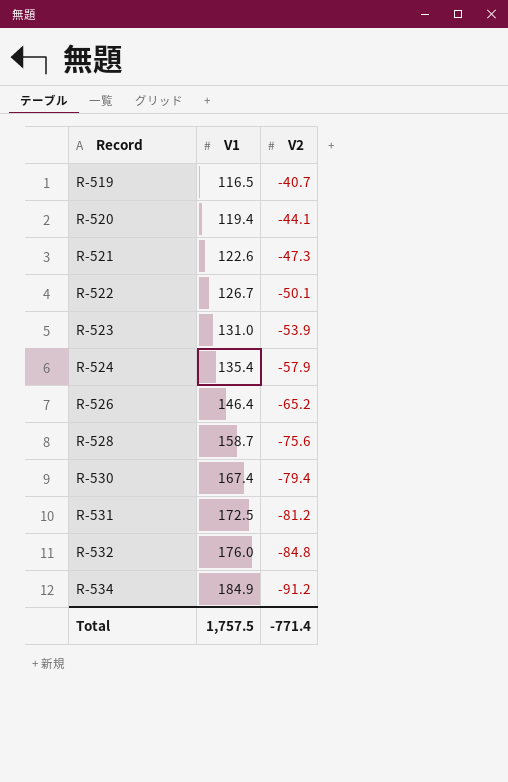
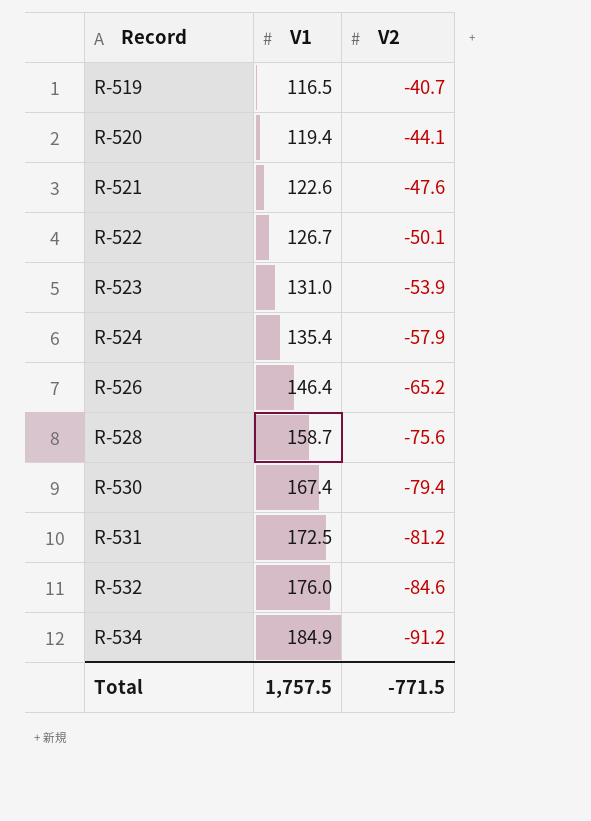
R-521 | V2: -47.3 -> -47.6
R-532 | V2: -84.8 -> -84.6
Total | V2: -771.4 -> -771.5

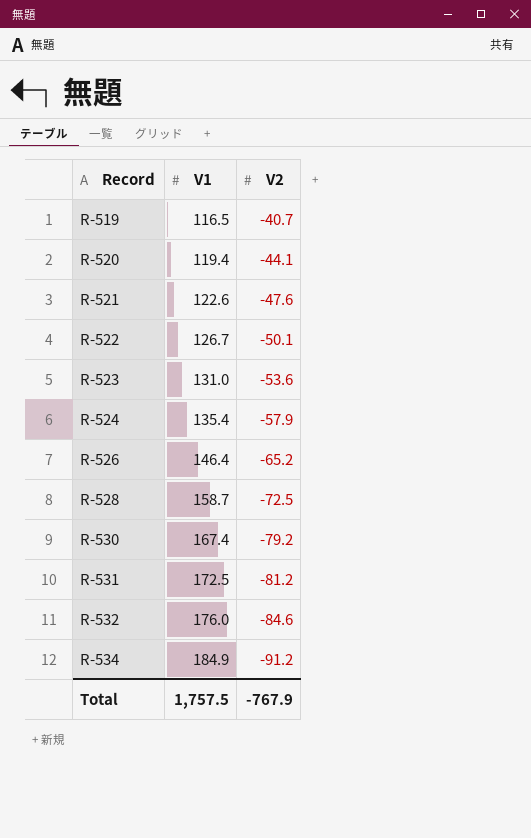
R-523 | V2: -53.9 -> -53.6
R-528 | V2: -75.6 -> -72.5
R-530 | V2: -79.4 -> -79.2
Total | V2: -771.5 -> -767.9

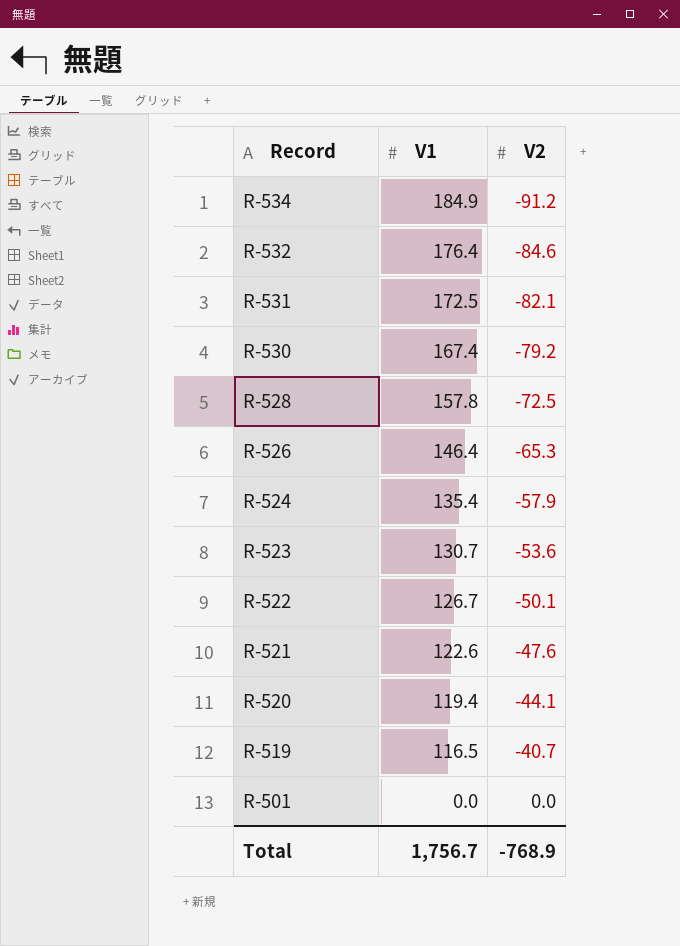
row order: Record ascending -> Record descending
R-532 | V1: 176.0 -> 176.4
R-531 | V2: -81.2 -> -82.1
R-528 | V1: 158.7 -> 157.8
R-526 | V2: -65.2 -> -65.3
R-523 | V1: 131.0 -> 130.7
row R-501: none -> 0.0 | 0.0
Total | V1: 1,757.5 -> 1,756.7
Total | V2: -767.9 -> -768.9

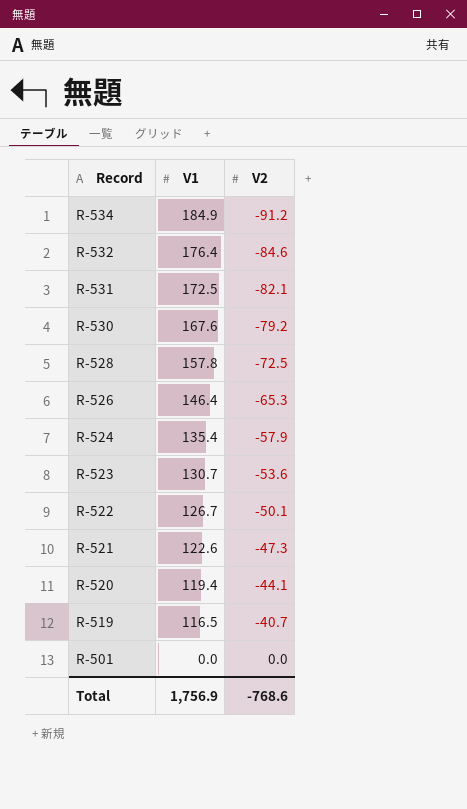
R-530 | V1: 167.4 -> 167.6
R-521 | V2: -47.6 -> -47.3
Total | V1: 1,756.7 -> 1,756.9
Total | V2: -768.9 -> -768.6

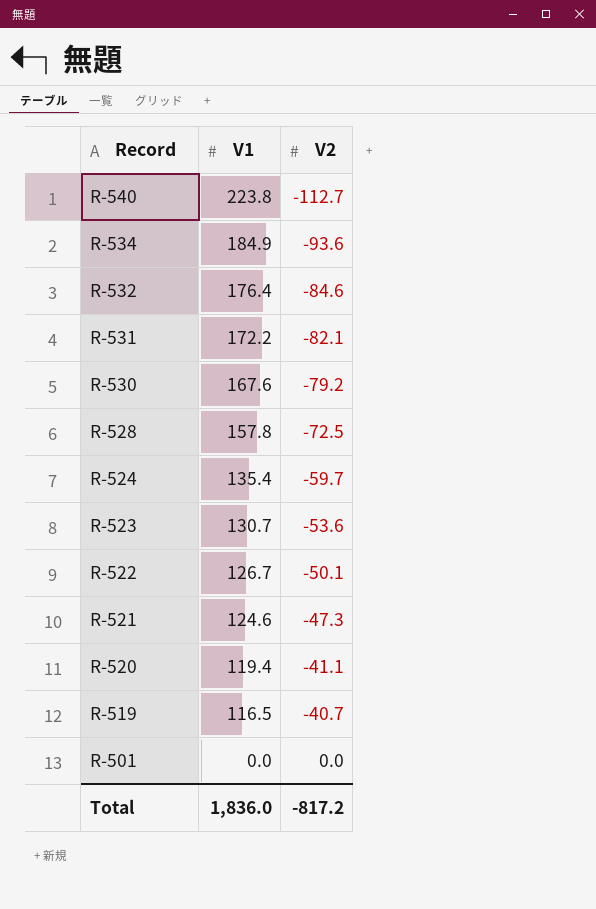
row R-526: 146.4 | -65.3 -> none
row R-540: none -> 223.8 | -112.7
R-534 | V2: -91.2 -> -93.6
R-531 | V1: 172.5 -> 172.2
R-524 | V2: -57.9 -> -59.7
R-521 | V1: 122.6 -> 124.6
R-520 | V2: -44.1 -> -41.1
Total | V1: 1,756.9 -> 1,836.0
Total | V2: -768.6 -> -817.2

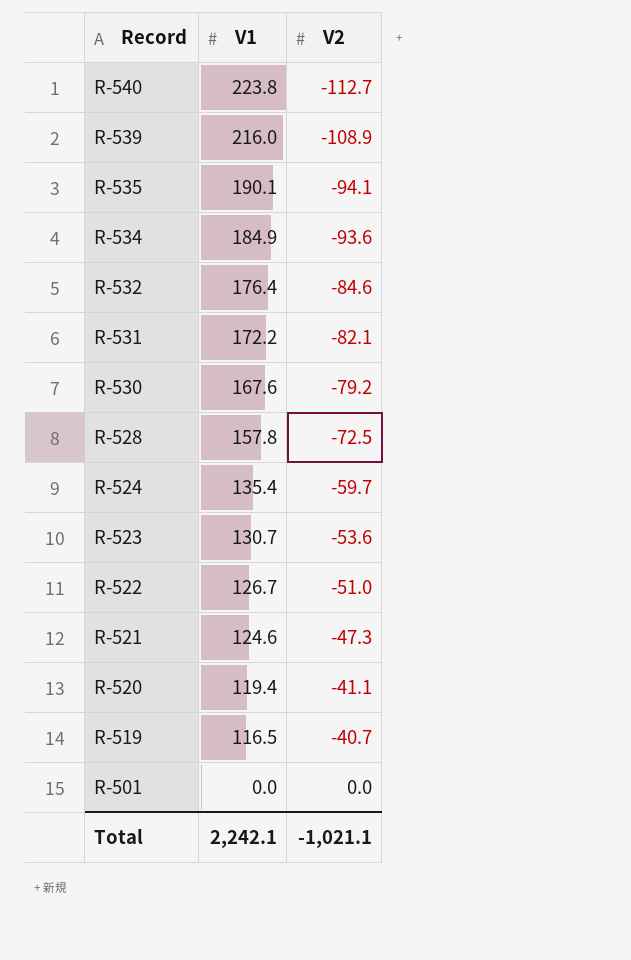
row R-539: none -> 216.0 | -108.9
row R-535: none -> 190.1 | -94.1
R-522 | V2: -50.1 -> -51.0
Total | V1: 1,836.0 -> 2,242.1
Total | V2: -817.2 -> -1,021.1

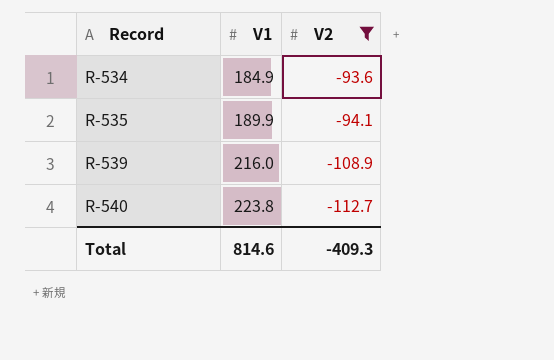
filter: none -> V2 <= -93.6
row order: Record descending -> Record ascending
R-535 | V1: 190.1 -> 189.9
Total | V1: 2,242.1 -> 814.6
Total | V2: -1,021.1 -> -409.3

